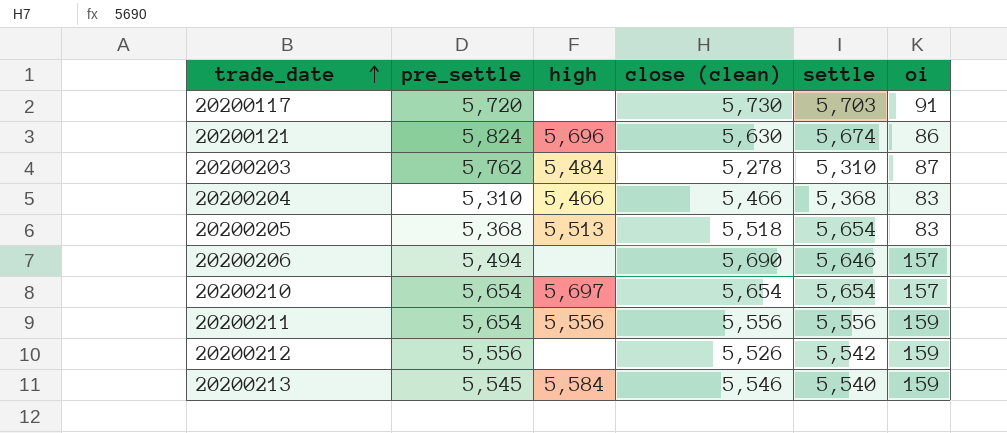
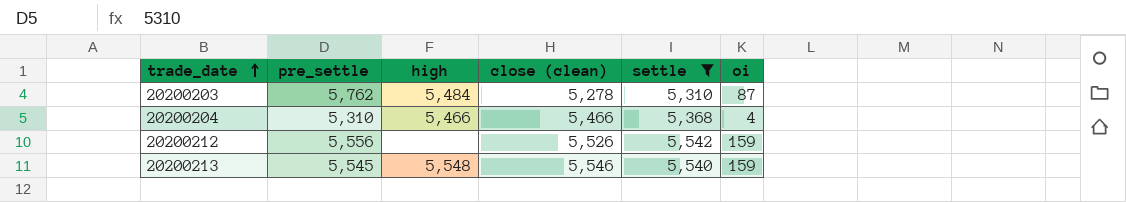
filter: none -> settle <= 5,542
20200204 | oi: 83 -> 4
20200213 | high: 5,584 -> 5,548

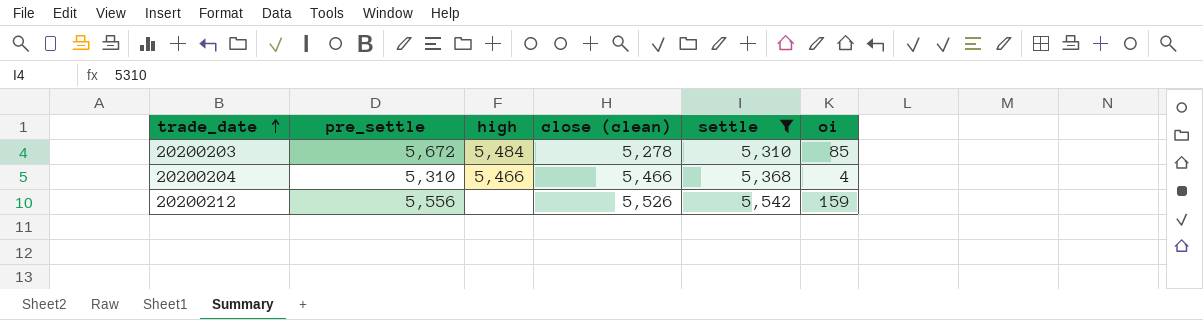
row 20200213: 5,545 | 5,548 | 5,546 | 5,540 | 159 -> none
20200203 | pre_settle: 5,762 -> 5,672
20200203 | oi: 87 -> 85

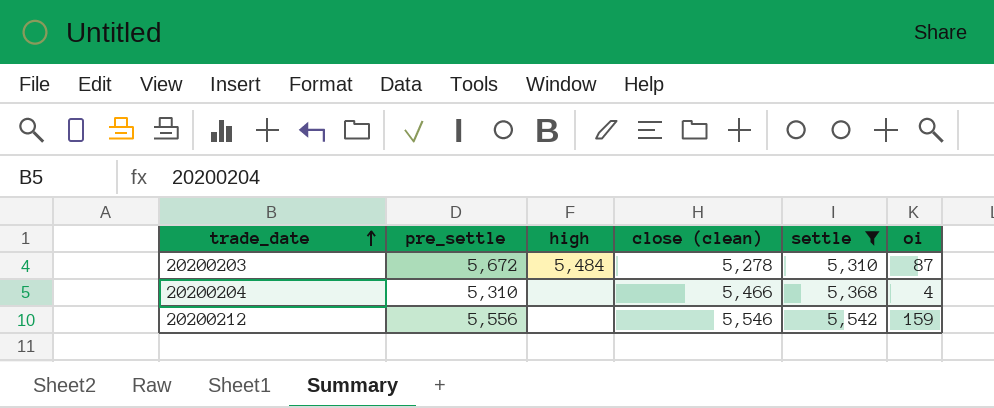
20200203 | oi: 85 -> 87
20200204 | high: 5,466 -> none
20200212 | close (clean): 5,526 -> 5,546

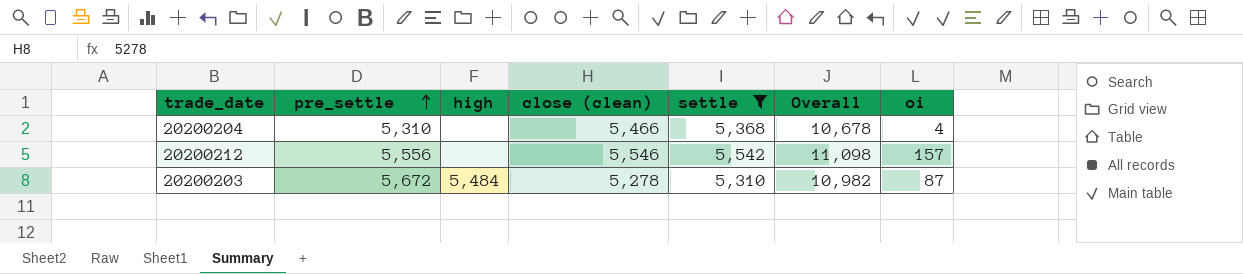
row order: trade_date ascending -> pre_settle ascending
column Overall | formula: none -> [pre_settle] + [settle]
20200212 | oi: 159 -> 157

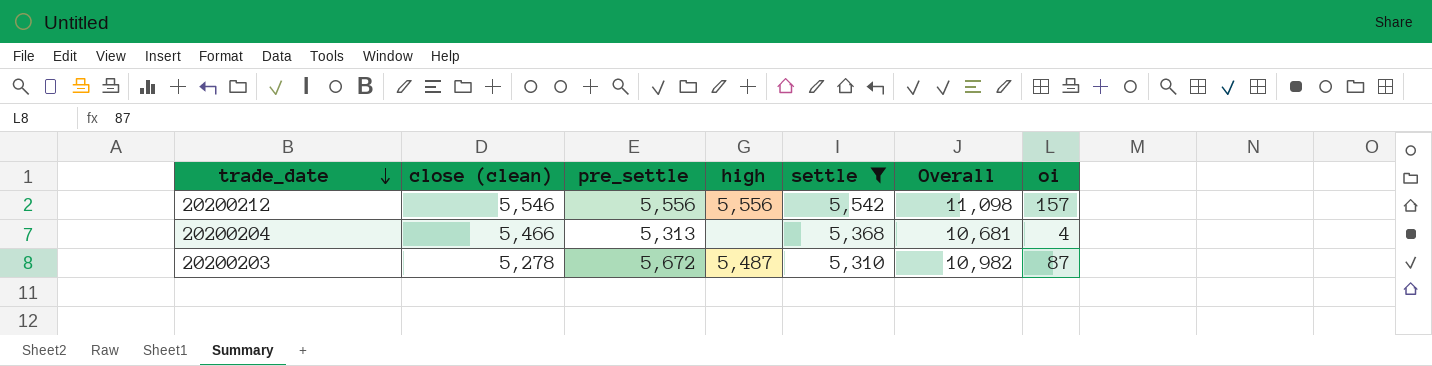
row order: pre_settle ascending -> trade_date descending
column close (clean) | position: 4 -> 2
20200212 | high: none -> 5,556
20200204 | pre_settle: 5,310 -> 5,313
20200204 | Overall: 10,678 -> 10,681
20200203 | high: 5,484 -> 5,487

